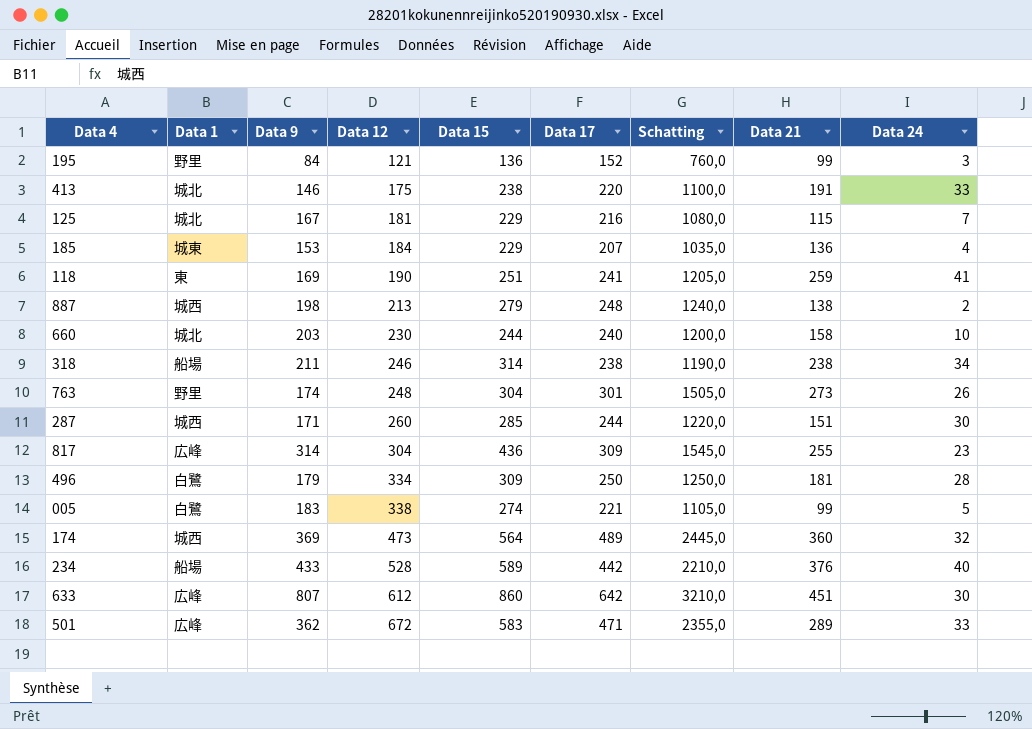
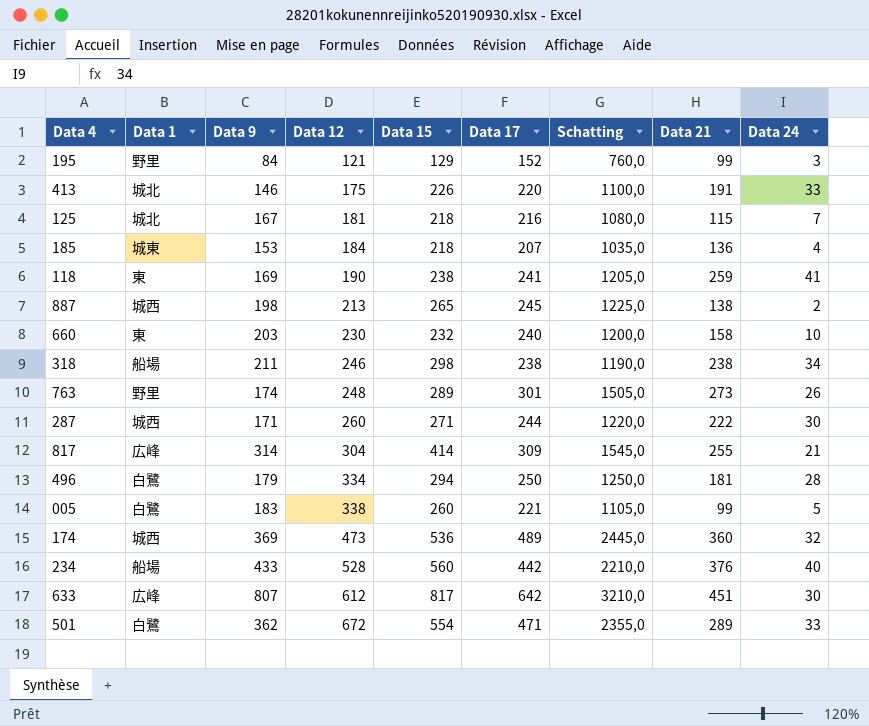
195 | Data 15: 136 -> 129
413 | Data 15: 238 -> 226
125 | Data 15: 229 -> 218
185 | Data 15: 229 -> 218
118 | Data 15: 251 -> 238
887 | Data 15: 279 -> 265
887 | Data 17: 248 -> 245
887 | Schatting: 1240,0 -> 1225,0
660 | Data 1: 城北 -> 東
660 | Data 15: 244 -> 232
318 | Data 15: 314 -> 298
763 | Data 15: 304 -> 289
287 | Data 15: 285 -> 271
287 | Data 21: 151 -> 222
817 | Data 15: 436 -> 414
817 | Data 24: 23 -> 21
496 | Data 15: 309 -> 294
005 | Data 15: 274 -> 260
174 | Data 15: 564 -> 536
234 | Data 15: 589 -> 560
633 | Data 15: 860 -> 817
501 | Data 1: 広峰 -> 白鷺
501 | Data 15: 583 -> 554

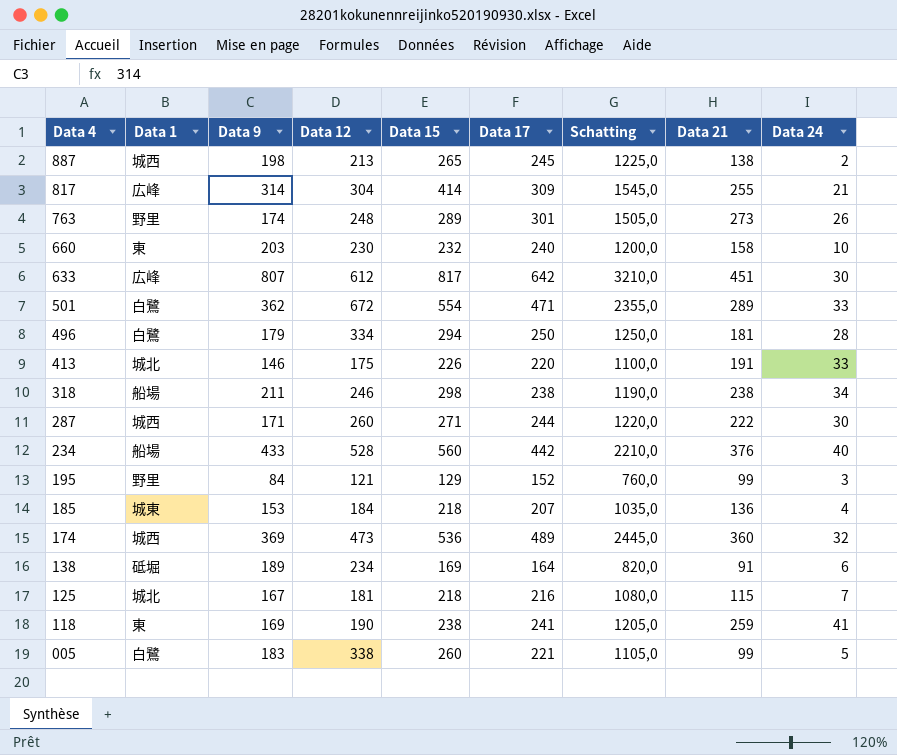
row order: Data 12 ascending -> Data 4 descending
row 138: none -> 砥堀 | 189 | 234 | 169 | 164 | 820,0 | 91 | 6

